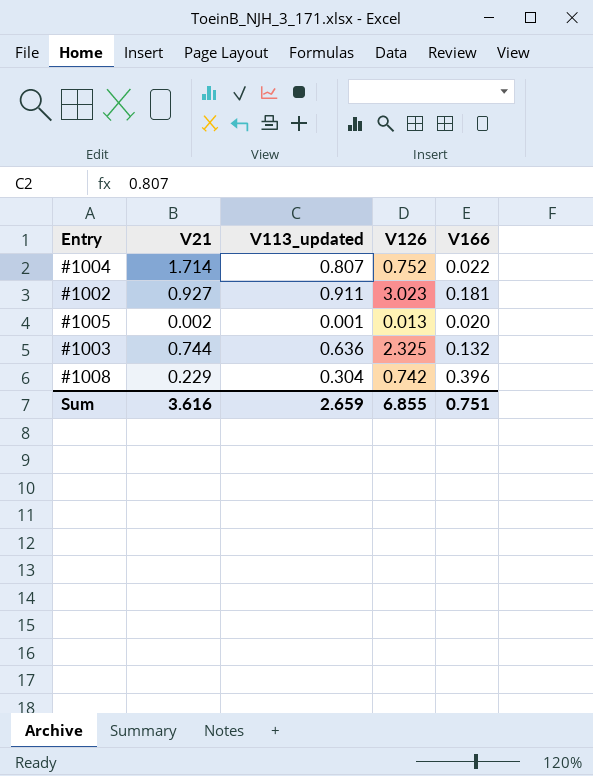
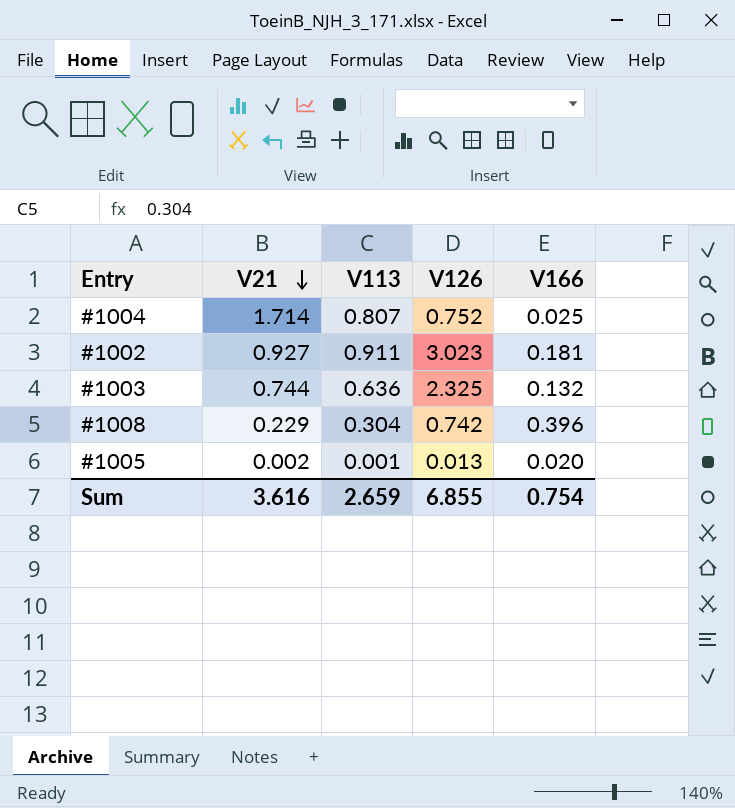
row order: none -> V21 descending
column name: V113_updated -> V113
#1004 | V166: 0.022 -> 0.025
Sum | V166: 0.751 -> 0.754

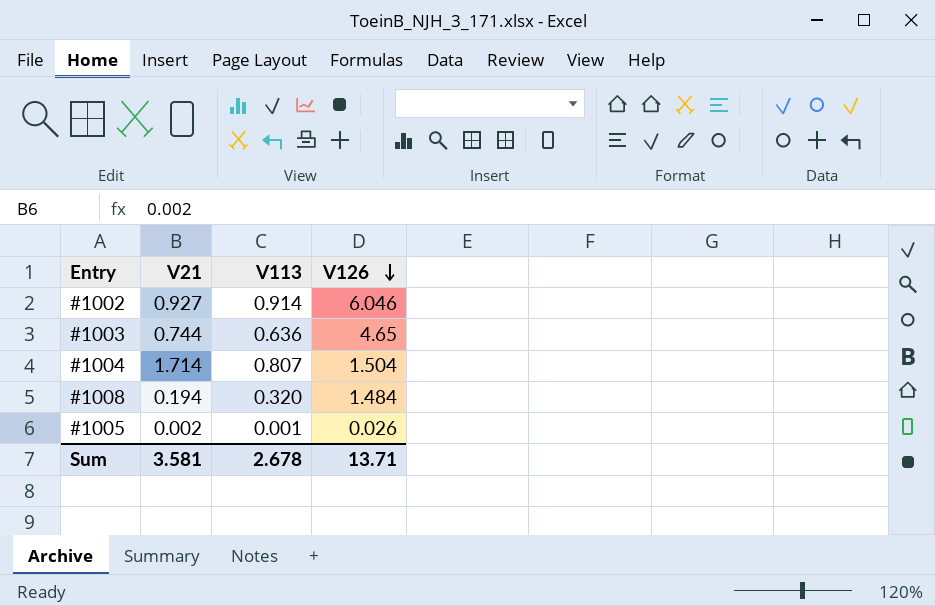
row order: V21 descending -> V126 descending
column V166 | position: 5 -> none
#1002 | V113: 0.911 -> 0.914
#1002 | V126: 3.023 -> 6.046
#1003 | V126: 2.325 -> 4.65
#1004 | V126: 0.752 -> 1.504
#1008 | V21: 0.229 -> 0.194
#1008 | V113: 0.304 -> 0.320
#1008 | V126: 0.742 -> 1.484
#1005 | V126: 0.013 -> 0.026
Sum | V21: 3.616 -> 3.581
Sum | V113: 2.659 -> 2.678
Sum | V126: 6.855 -> 13.71

